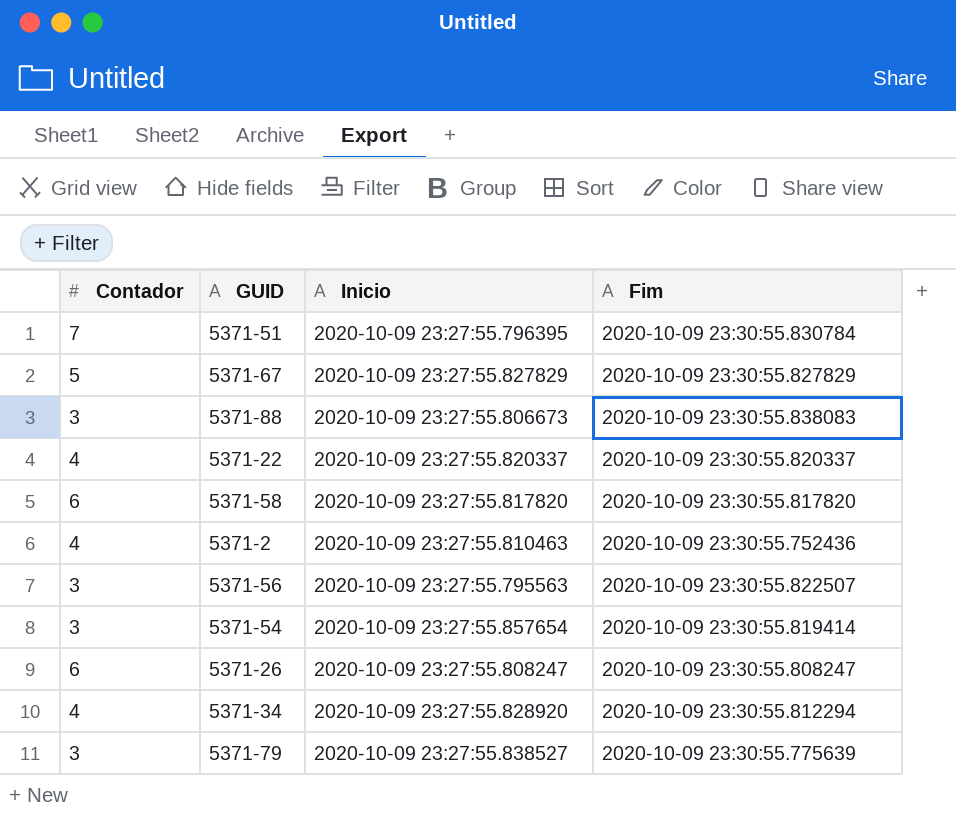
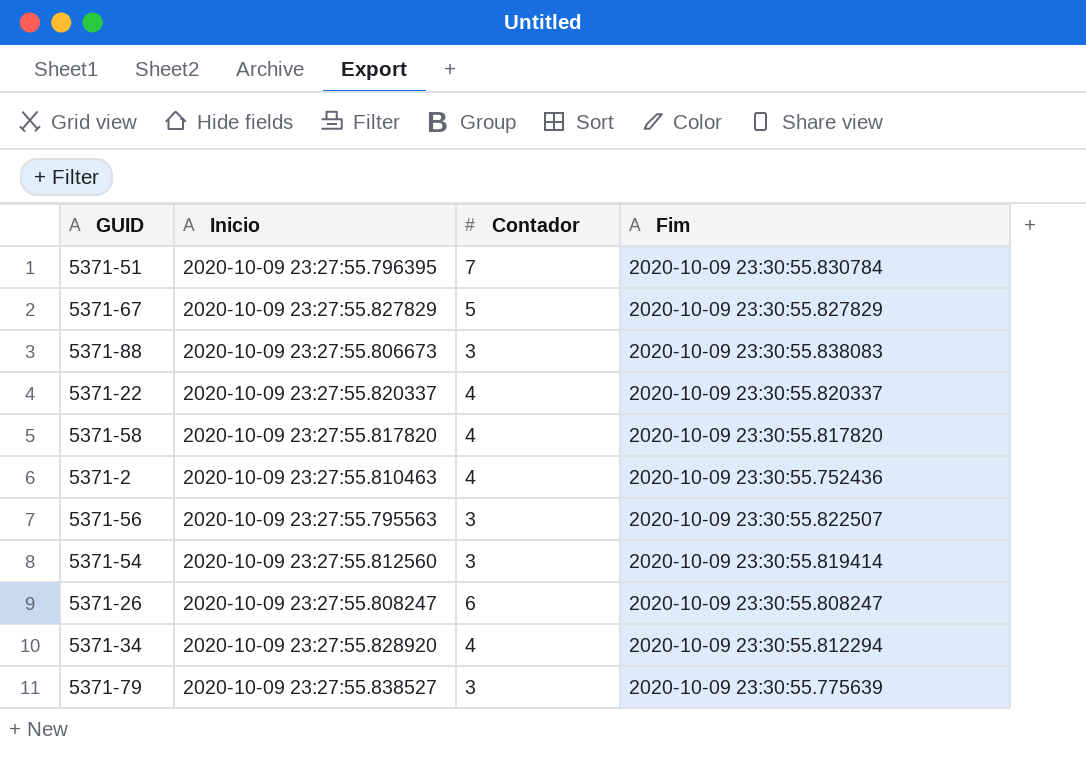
column Contador | position: 1 -> 3
5371-58 | Contador: 6 -> 4
5371-54 | Inicio: 2020-10-09 23:27:55.857654 -> 2020-10-09 23:27:55.812560

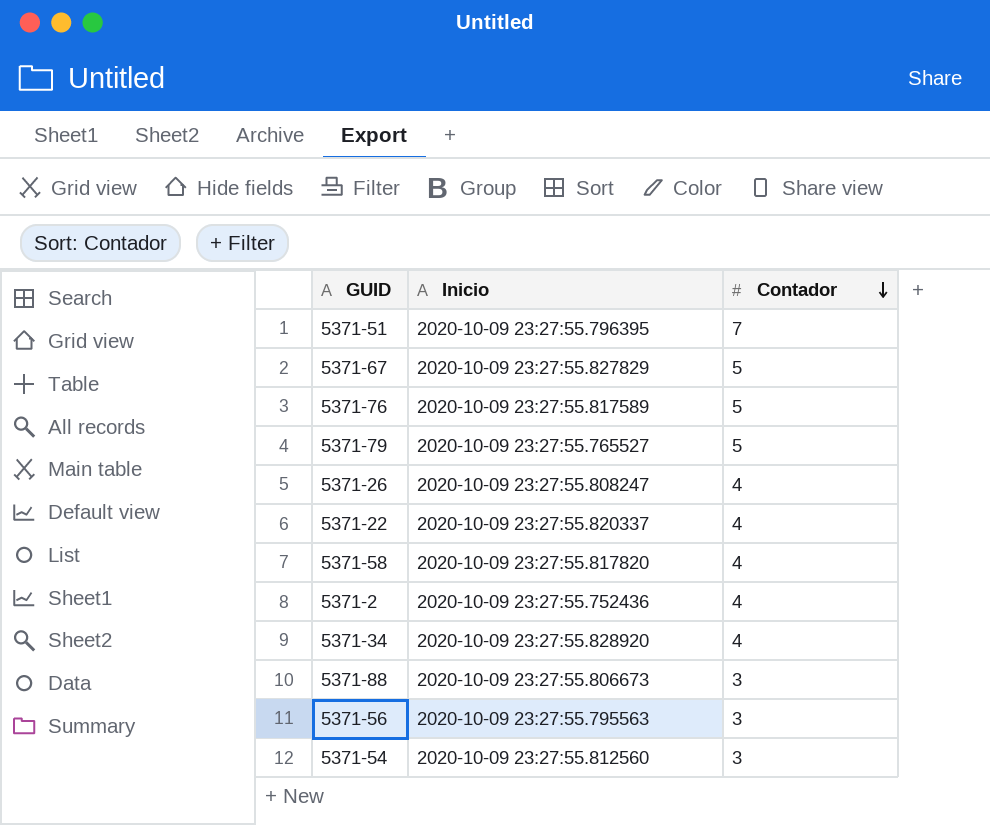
row order: none -> Contador descending
column Fim | position: 4 -> none
row 5371-76: none -> 2020-10-09 23:27:55.817589 | 5
5371-79 | Inicio: 2020-10-09 23:27:55.838527 -> 2020-10-09 23:27:55.765527
5371-79 | Contador: 3 -> 5
5371-26 | Contador: 6 -> 4
5371-2 | Inicio: 2020-10-09 23:27:55.810463 -> 2020-10-09 23:27:55.752436

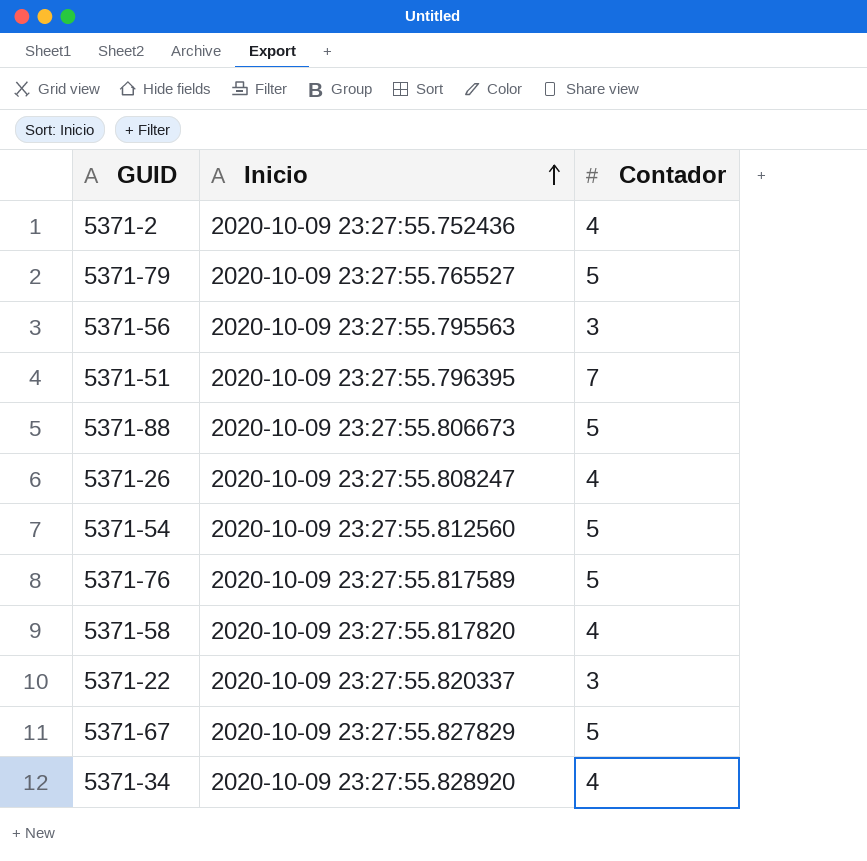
row order: Contador descending -> Inicio ascending
5371-88 | Contador: 3 -> 5
5371-54 | Contador: 3 -> 5
5371-22 | Contador: 4 -> 3

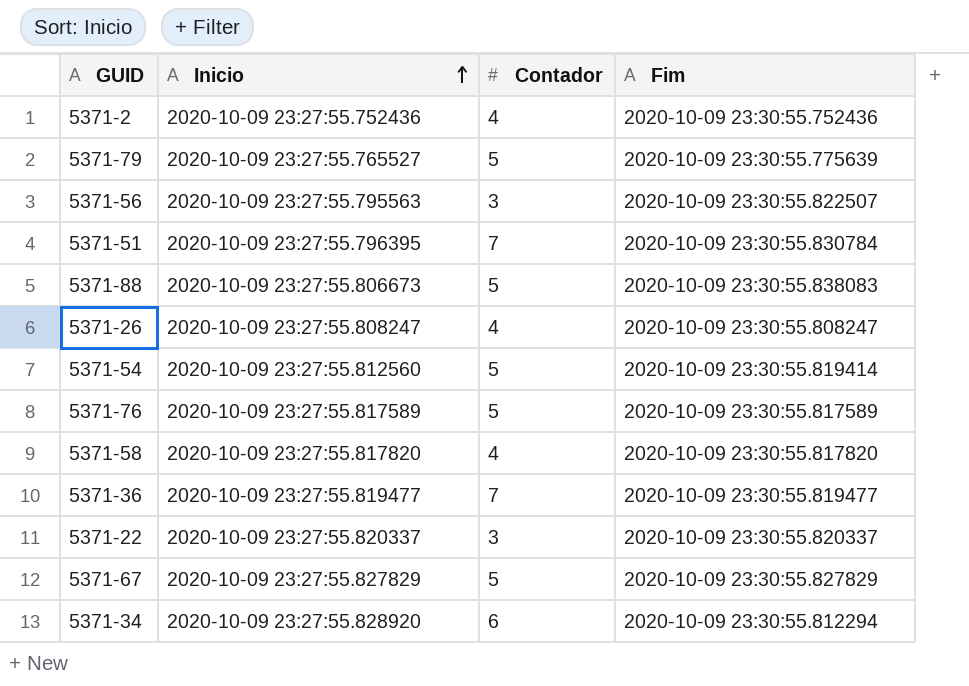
column Fim | position: none -> 4
row 5371-36: none -> 2020-10-09 23:27:55.819477 | 7 | 2020-10-09 23:30:55.819477
5371-34 | Contador: 4 -> 6

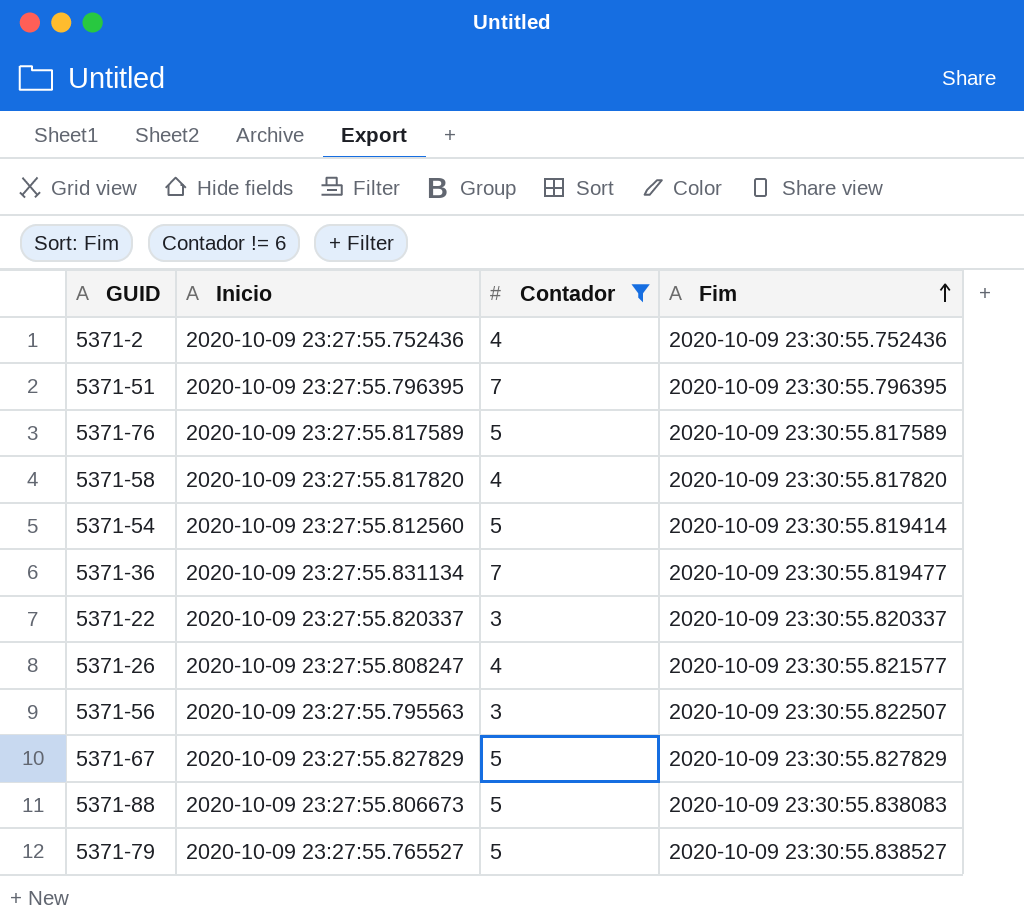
filter: none -> Contador != 6
row order: Inicio ascending -> Fim ascending
5371-51 | Fim: 2020-10-09 23:30:55.830784 -> 2020-10-09 23:30:55.796395
5371-36 | Inicio: 2020-10-09 23:27:55.819477 -> 2020-10-09 23:27:55.831134
5371-26 | Fim: 2020-10-09 23:30:55.808247 -> 2020-10-09 23:30:55.821577
5371-79 | Fim: 2020-10-09 23:30:55.775639 -> 2020-10-09 23:30:55.838527

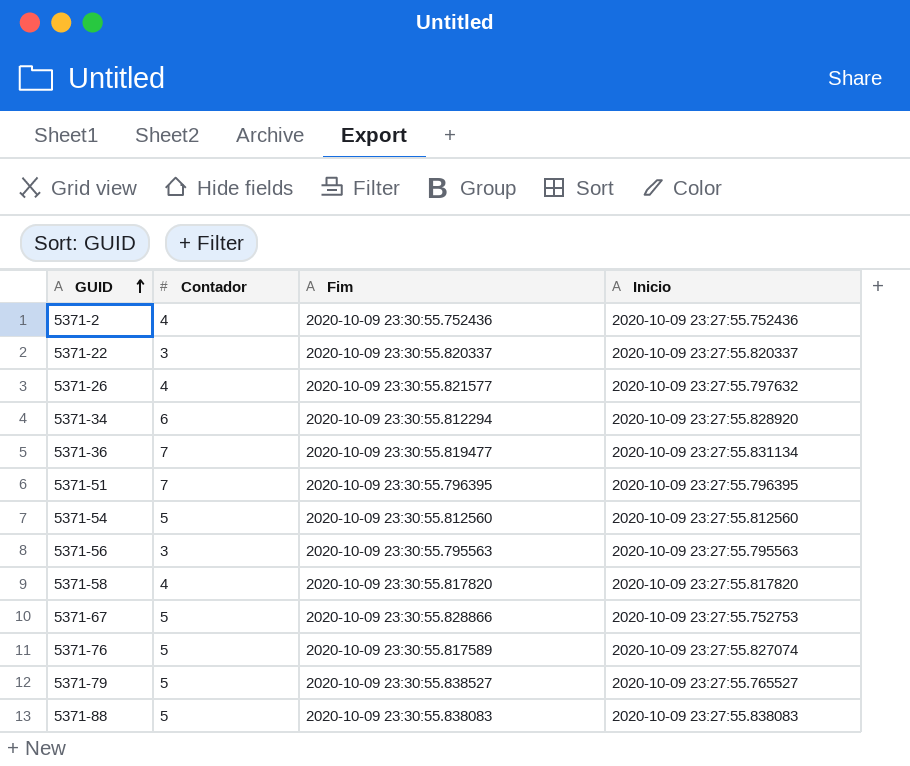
filter: Contador != 6 -> none
row order: Fim ascending -> GUID ascending
column Inicio | position: 2 -> 4
5371-26 | Inicio: 2020-10-09 23:27:55.808247 -> 2020-10-09 23:27:55.797632
5371-54 | Fim: 2020-10-09 23:30:55.819414 -> 2020-10-09 23:30:55.812560
5371-56 | Fim: 2020-10-09 23:30:55.822507 -> 2020-10-09 23:30:55.795563
5371-67 | Fim: 2020-10-09 23:30:55.827829 -> 2020-10-09 23:30:55.828866
5371-67 | Inicio: 2020-10-09 23:27:55.827829 -> 2020-10-09 23:27:55.752753
5371-76 | Inicio: 2020-10-09 23:27:55.817589 -> 2020-10-09 23:27:55.827074
5371-88 | Inicio: 2020-10-09 23:27:55.806673 -> 2020-10-09 23:27:55.838083

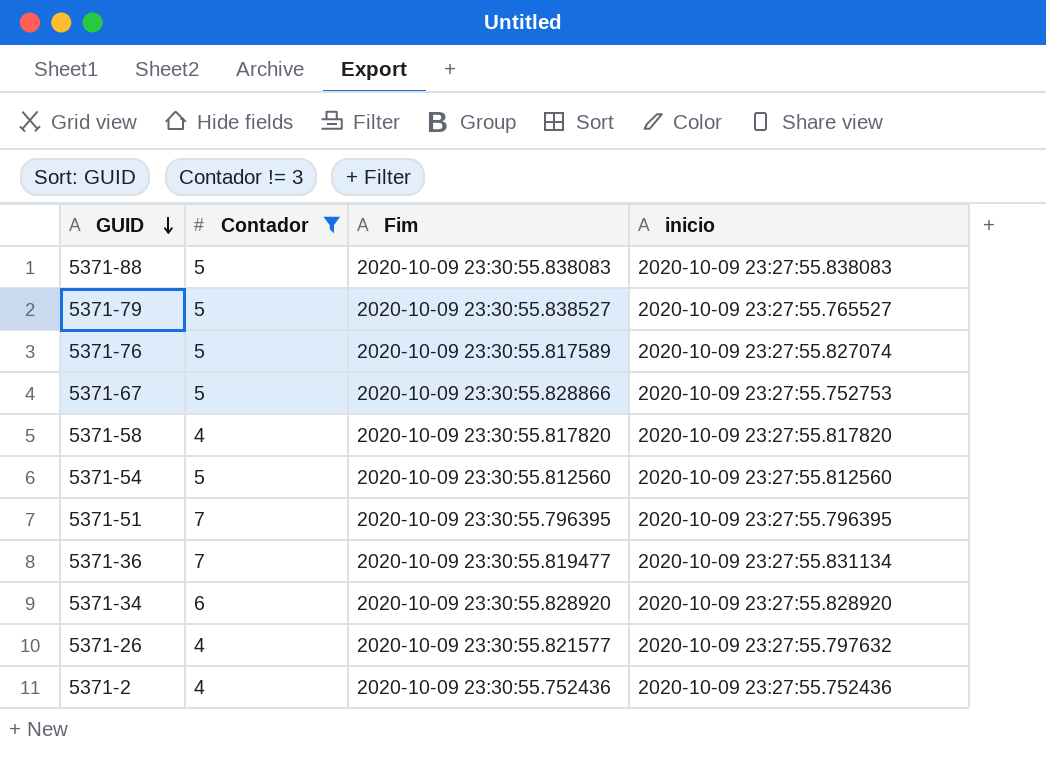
filter: none -> Contador != 3
row order: GUID ascending -> GUID descending
column name: Inicio -> inicio
5371-34 | Fim: 2020-10-09 23:30:55.812294 -> 2020-10-09 23:30:55.828920

